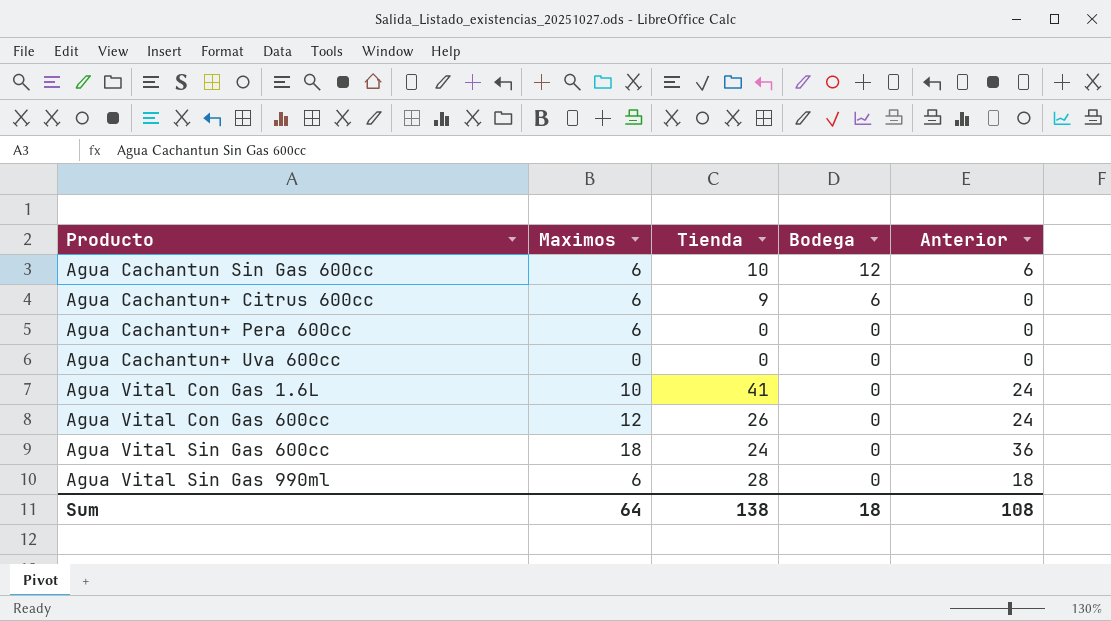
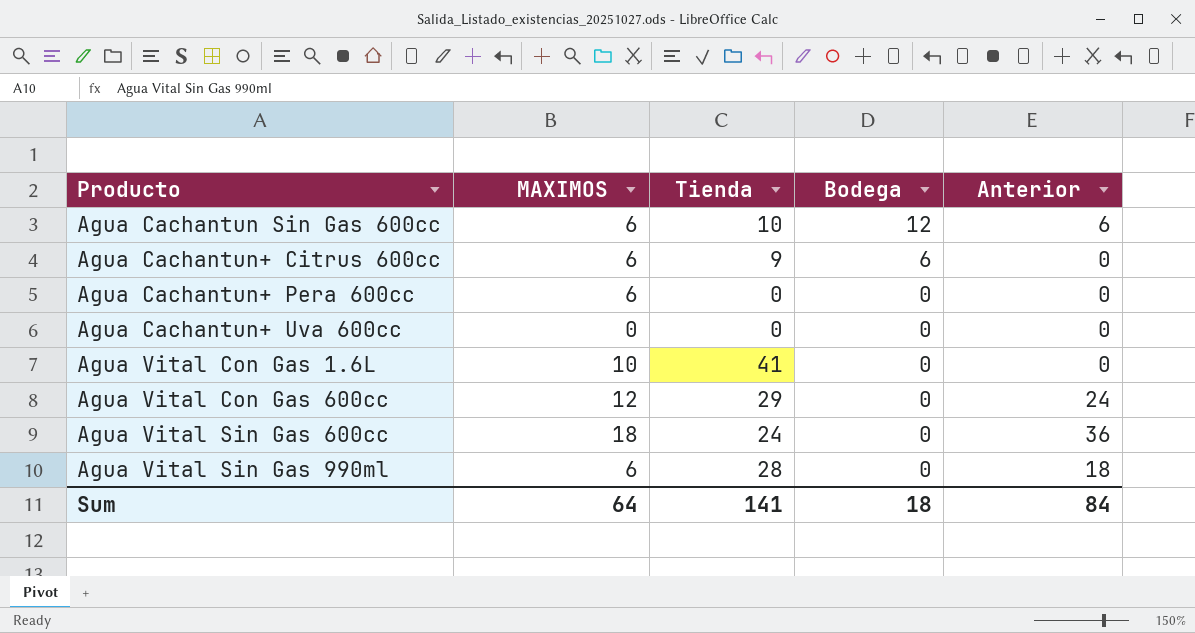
column name: Maximos -> MAXIMOS
Agua Vital Con Gas 1.6L | Anterior: 24 -> 0
Agua Vital Con Gas 600cc | Tienda: 26 -> 29
Sum | Tienda: 138 -> 141
Sum | Anterior: 108 -> 84

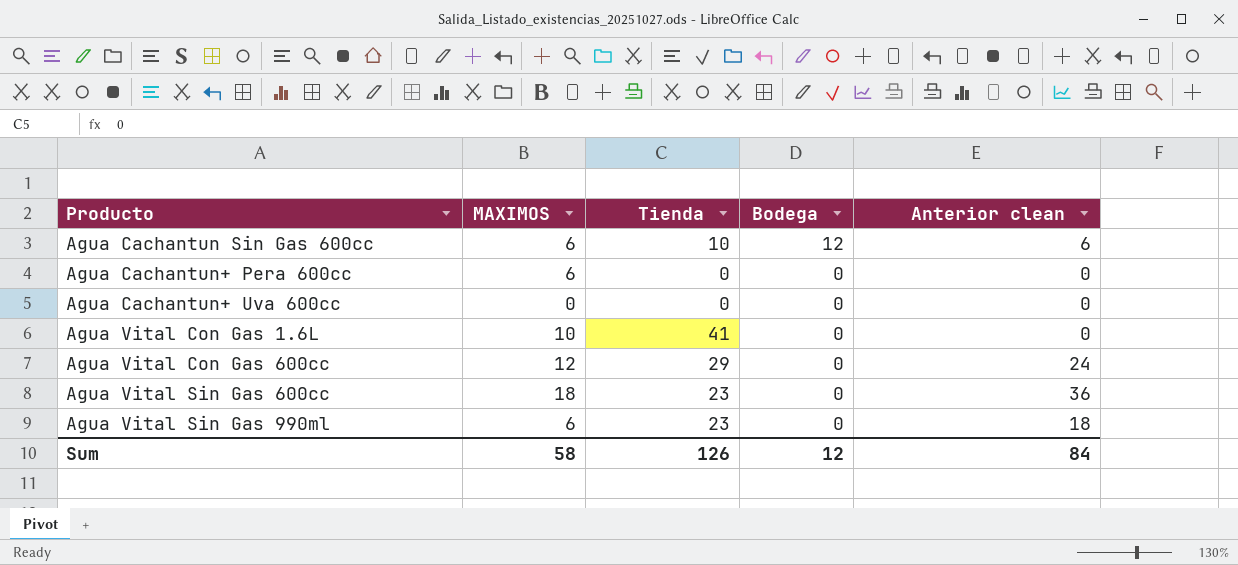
column name: Anterior -> Anterior clean
row Agua Cachantun+ Citrus 600cc: 6 | 9 | 6 | 0 -> none
Agua Vital Sin Gas 600cc | Tienda: 24 -> 23
Agua Vital Sin Gas 990ml | Tienda: 28 -> 23
Sum | MAXIMOS: 64 -> 58
Sum | Tienda: 141 -> 126
Sum | Bodega: 18 -> 12

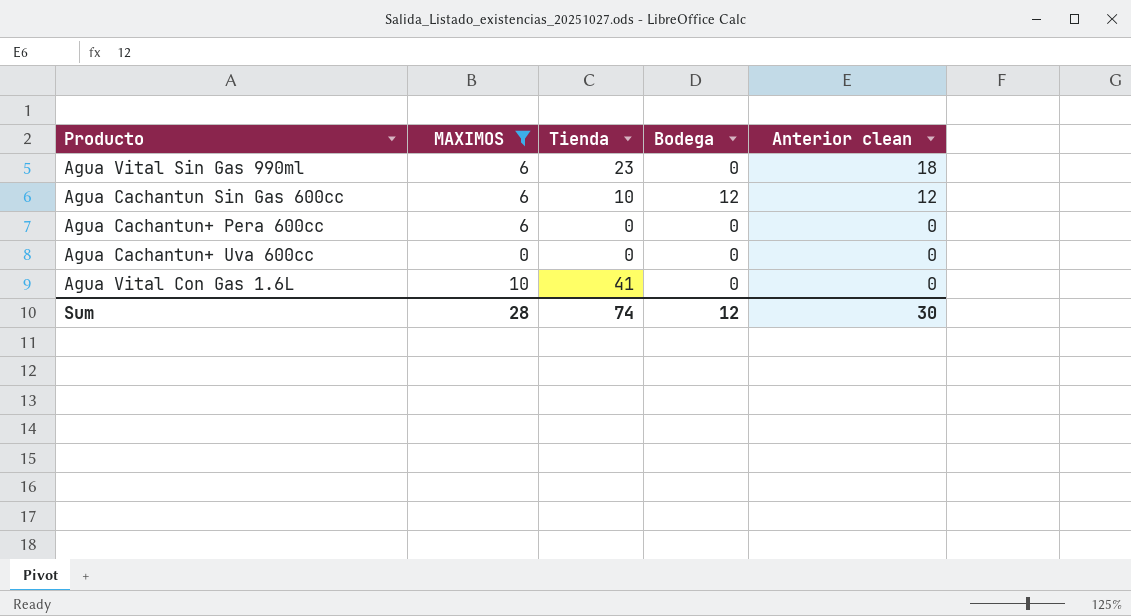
filter: none -> MAXIMOS <= 10
row order: Producto ascending -> Anterior clean descending
Agua Cachantun Sin Gas 600cc | Anterior clean: 6 -> 12
Sum | MAXIMOS: 58 -> 28
Sum | Tienda: 126 -> 74
Sum | Anterior clean: 84 -> 30

